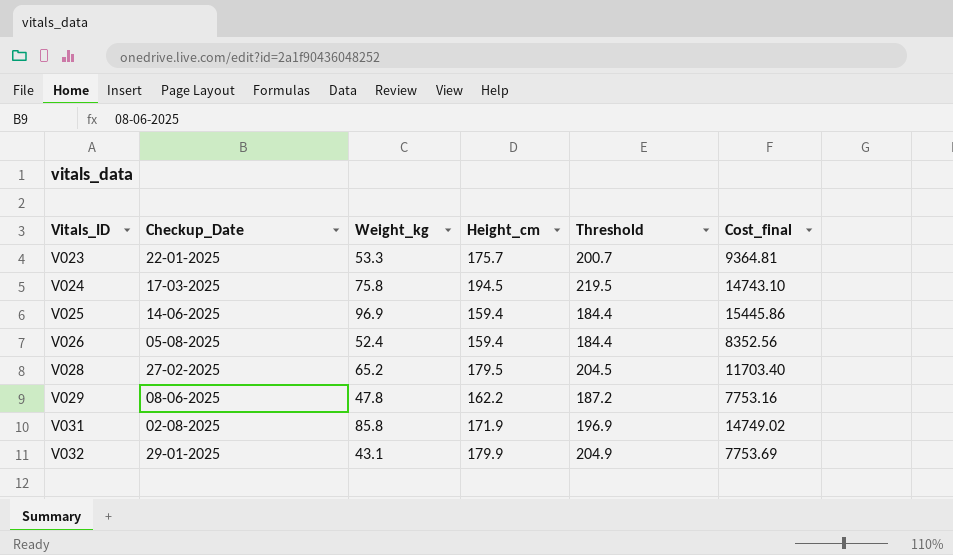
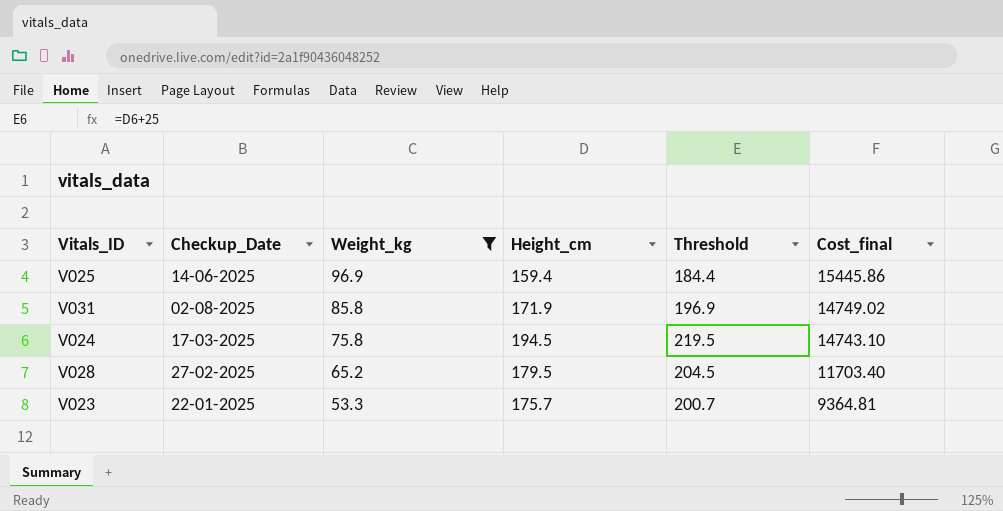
filter: none -> Weight_kg >= 53.3
row order: Vitals_ID ascending -> Weight_kg descending

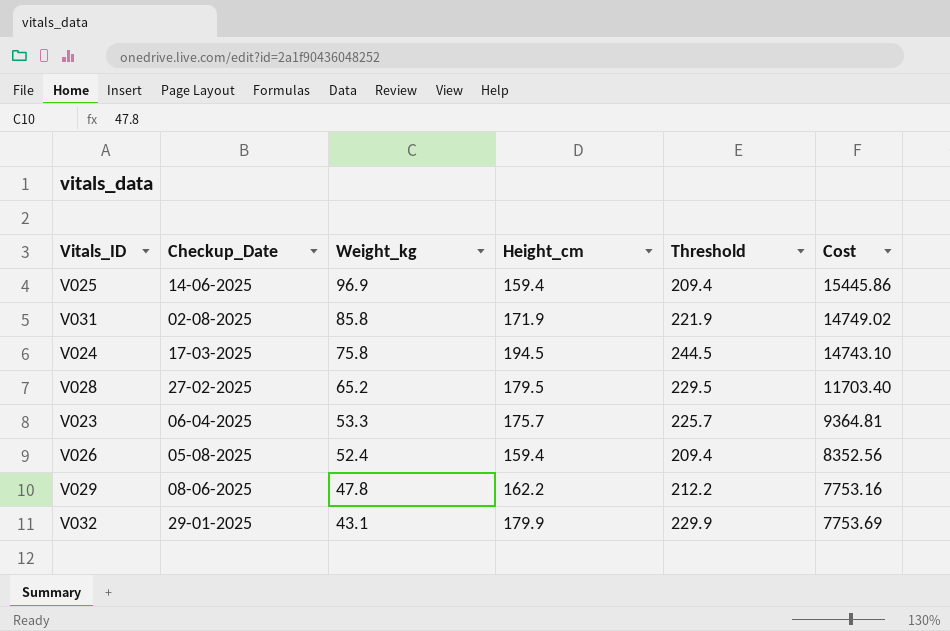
filter: Weight_kg >= 53.3 -> none
column Threshold | formula: [Height_cm] + 25 -> [Height_cm] + 50
column name: Cost_final -> Cost
V023 | Checkup_Date: 22-01-2025 -> 06-04-2025

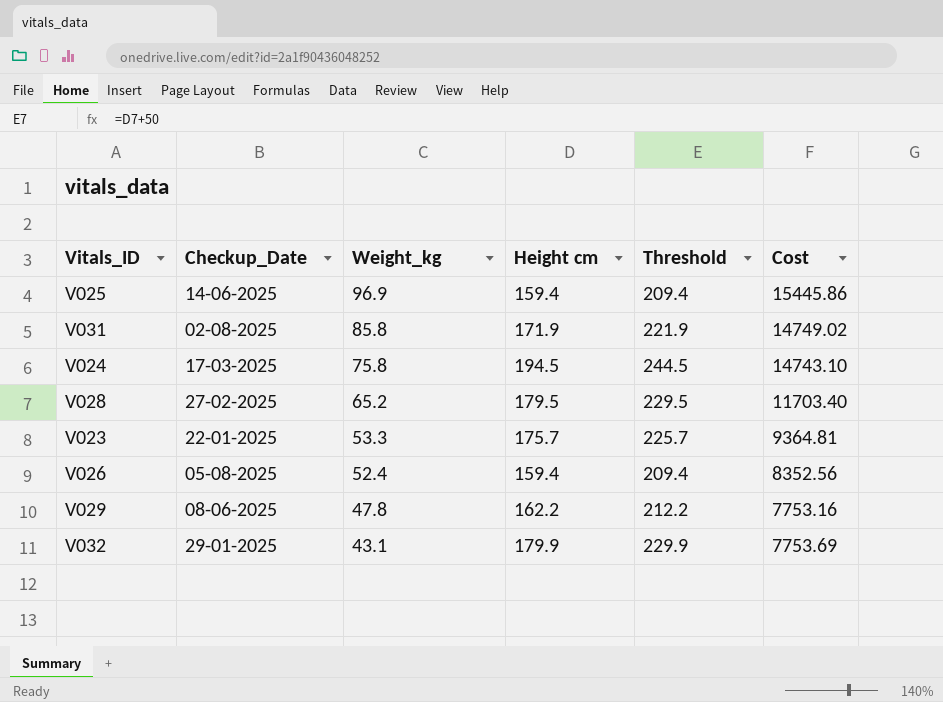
column name: Height_cm -> Height cm
V023 | Checkup_Date: 06-04-2025 -> 22-01-2025

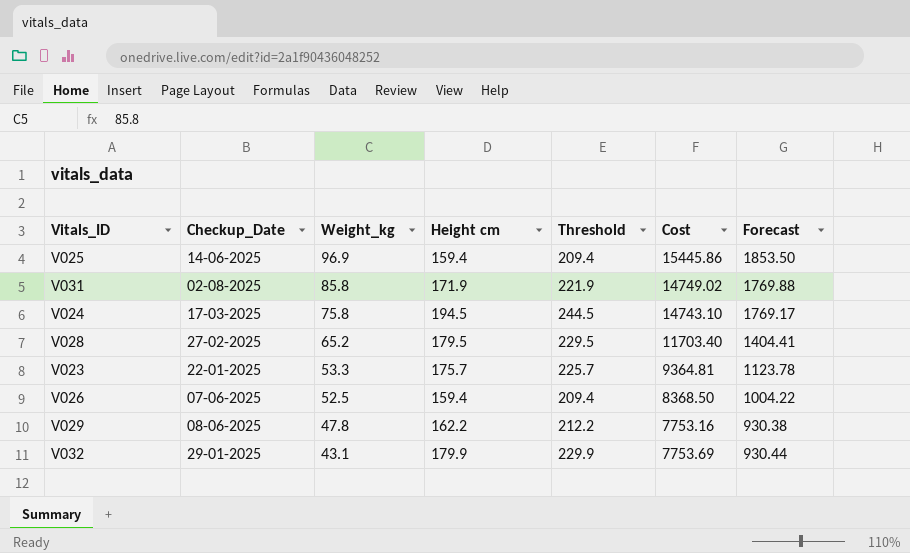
column Forecast | formula: none -> [Cost] * 0.12
V026 | Checkup_Date: 05-08-2025 -> 07-06-2025
V026 | Weight_kg: 52.4 -> 52.5
V026 | Cost: 8352.56 -> 8368.50

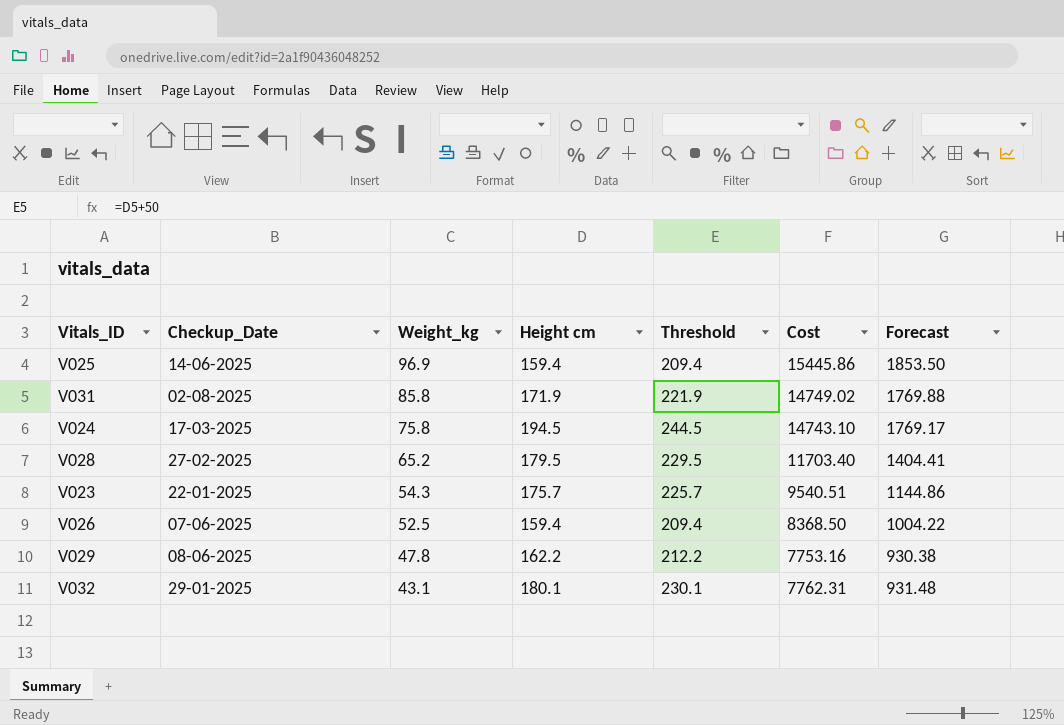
V023 | Weight_kg: 53.3 -> 54.3
V023 | Cost: 9364.81 -> 9540.51
V023 | Forecast: 1123.78 -> 1144.86
V032 | Height cm: 179.9 -> 180.1
V032 | Threshold: 229.9 -> 230.1
V032 | Cost: 7753.69 -> 7762.31
V032 | Forecast: 930.44 -> 931.48

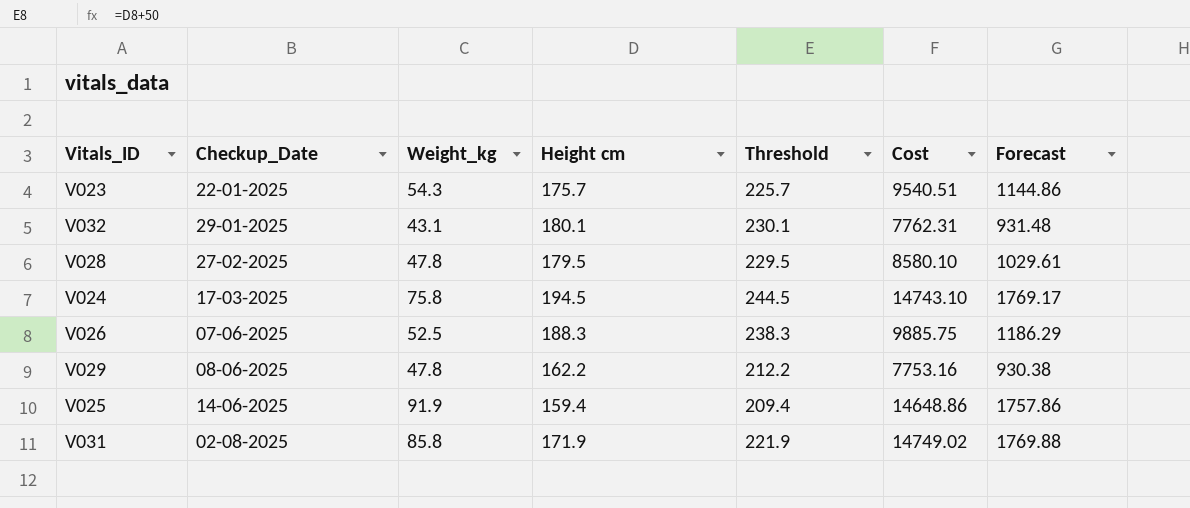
row order: Weight_kg descending -> Checkup_Date ascending
V028 | Weight_kg: 65.2 -> 47.8
V028 | Cost: 11703.40 -> 8580.10
V028 | Forecast: 1404.41 -> 1029.61
V026 | Height cm: 159.4 -> 188.3
V026 | Threshold: 209.4 -> 238.3
V026 | Cost: 8368.50 -> 9885.75
V026 | Forecast: 1004.22 -> 1186.29
V025 | Weight_kg: 96.9 -> 91.9
V025 | Cost: 15445.86 -> 14648.86
V025 | Forecast: 1853.50 -> 1757.86

